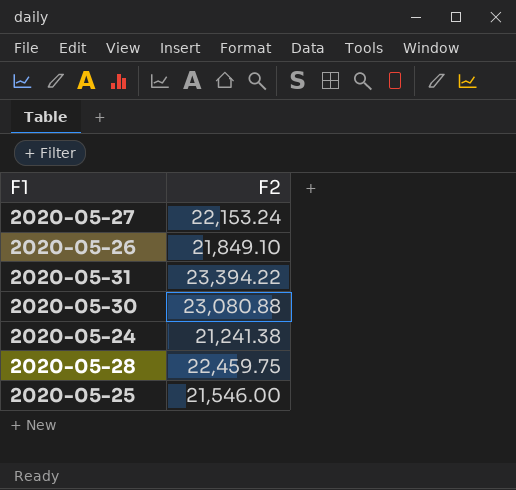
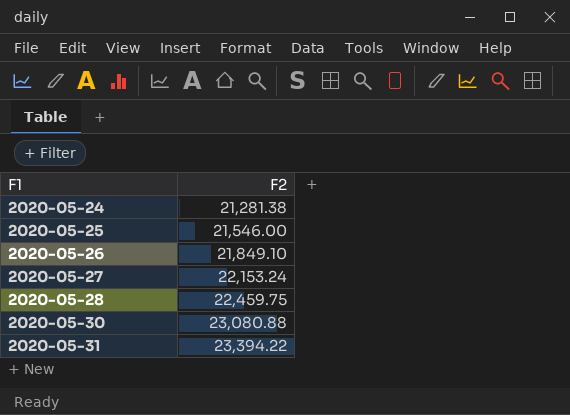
row order: none -> F1 ascending
2020-05-24 | F2: 21,241.38 -> 21,281.38

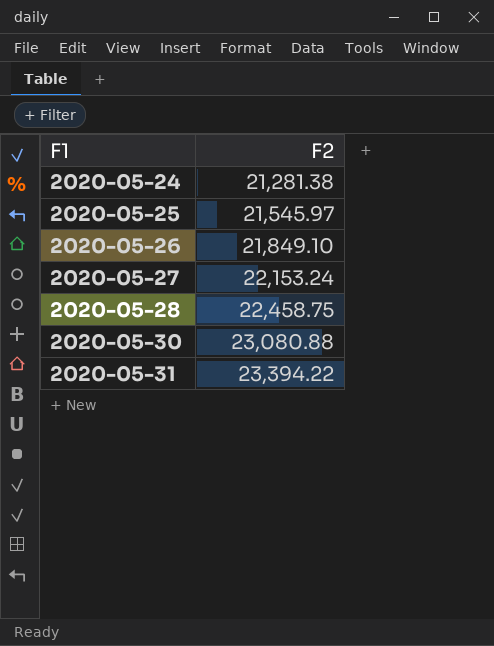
2020-05-25 | F2: 21,546.00 -> 21,545.97
2020-05-28 | F2: 22,459.75 -> 22,458.75

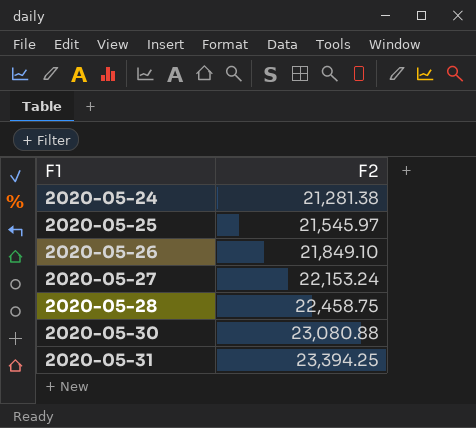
2020-05-31 | F2: 23,394.22 -> 23,394.25

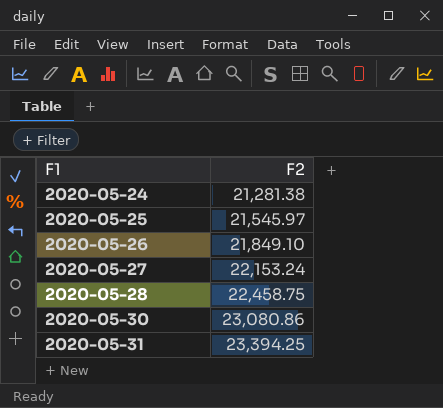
2020-05-30 | F2: 23,080.88 -> 23,080.86

